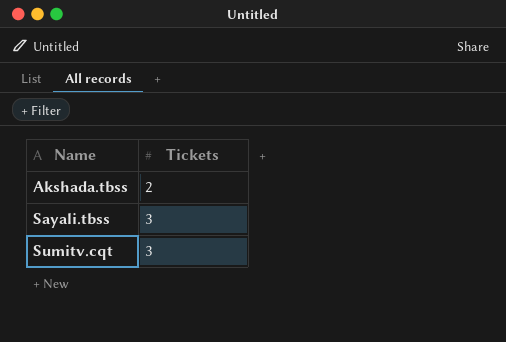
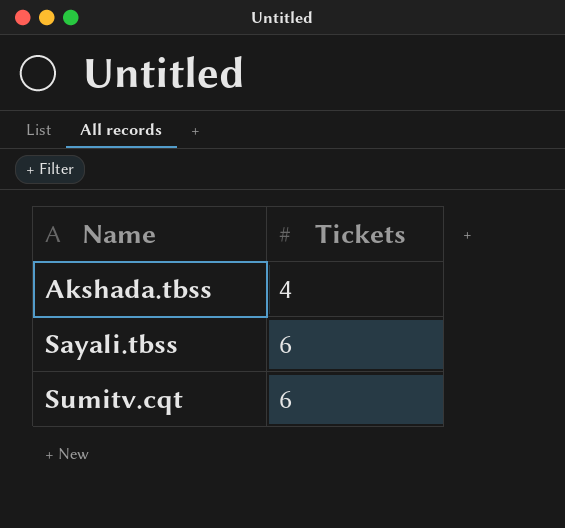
Akshada.tbss | Tickets: 2 -> 4
Sayali.tbss | Tickets: 3 -> 6
Sumitv.cqt | Tickets: 3 -> 6

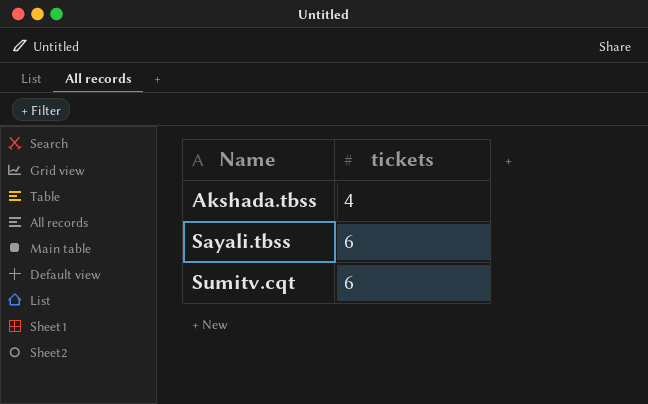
column name: Tickets -> tickets

